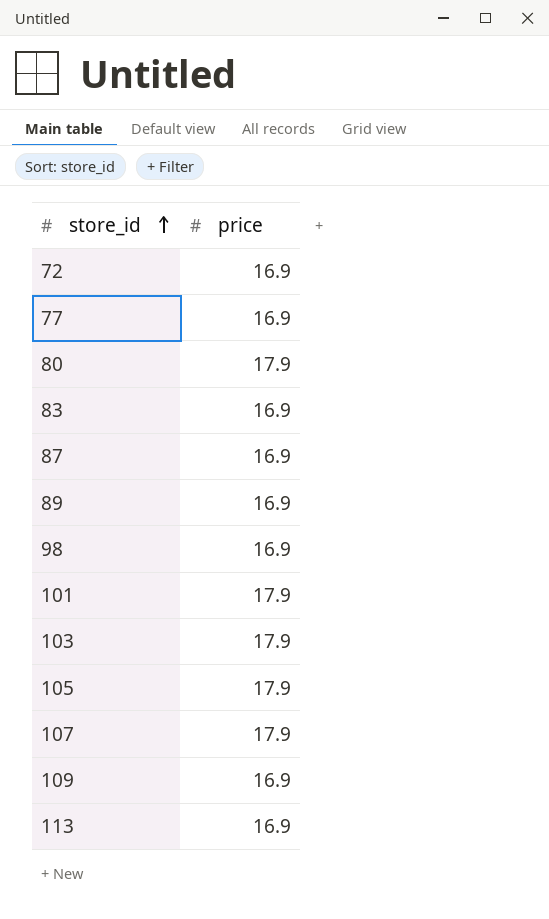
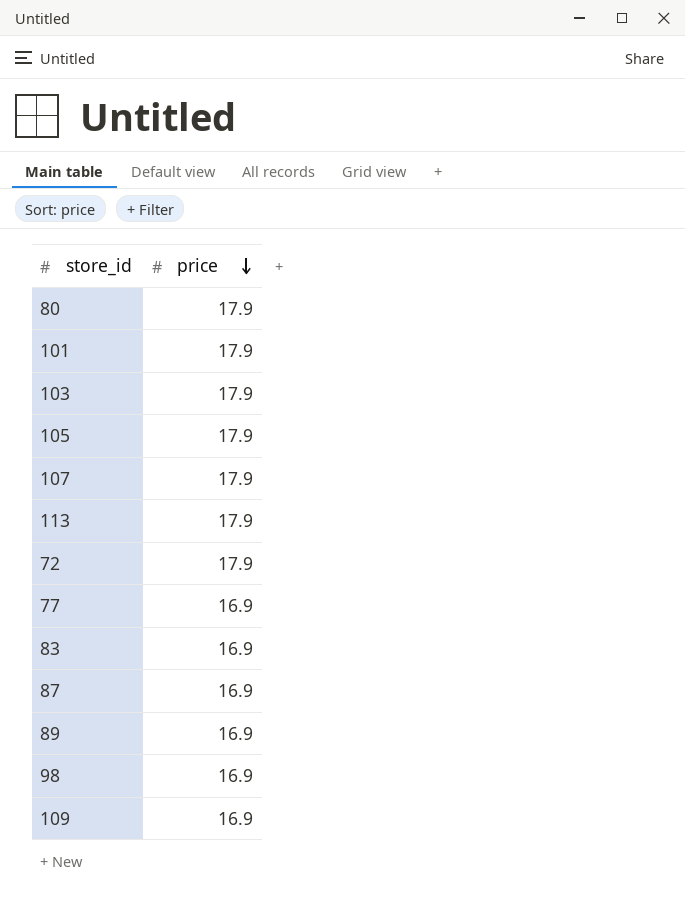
row order: store_id ascending -> price descending
113 | price: 16.9 -> 17.9
72 | price: 16.9 -> 17.9

